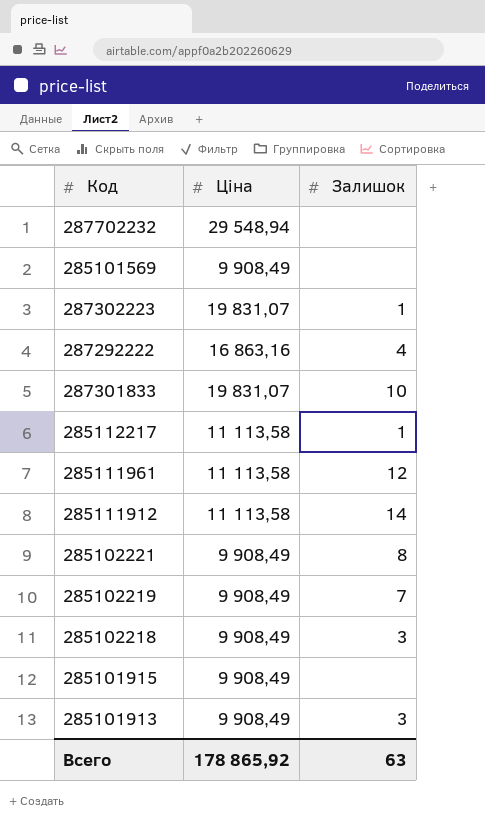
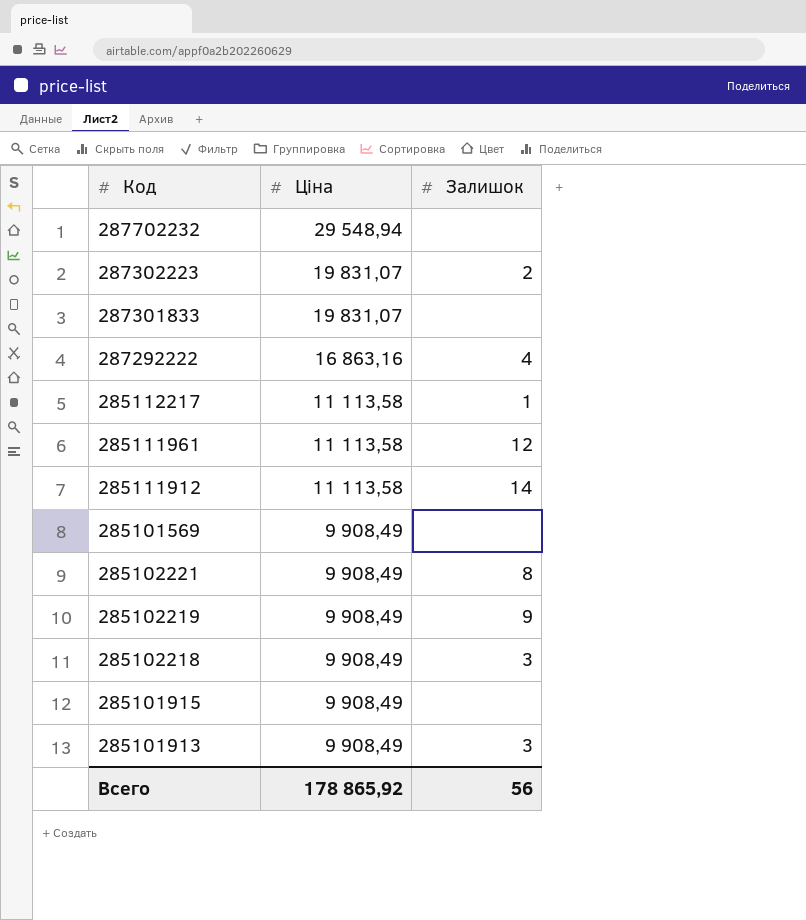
row order: none -> Ціна descending
287302223 | Залишок: 1 -> 2
287301833 | Залишок: 10 -> none
285102219 | Залишок: 7 -> 9
Всего | Залишок: 63 -> 56

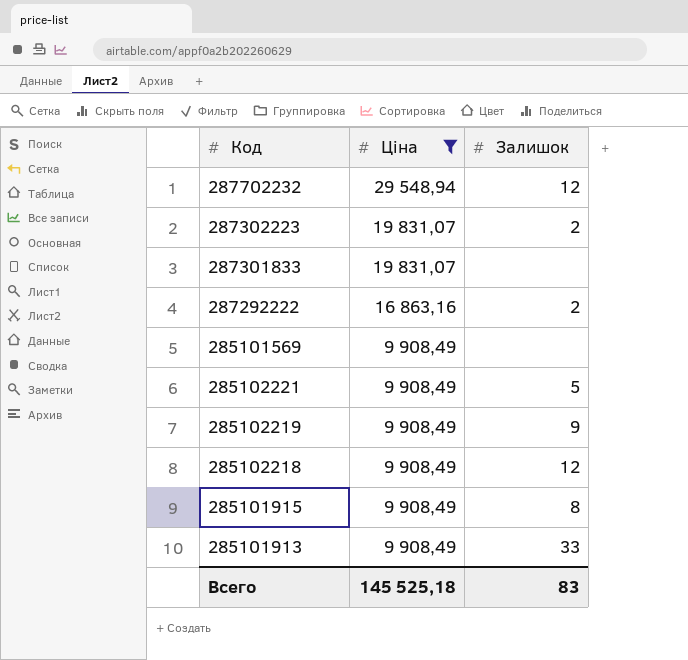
filter: none -> Ціна != 11 113,58
287702232 | Залишок: none -> 12
287292222 | Залишок: 4 -> 2
285102221 | Залишок: 8 -> 5
285102218 | Залишок: 3 -> 12
285101915 | Залишок: none -> 8
285101913 | Залишок: 3 -> 33
Всего | Ціна: 178 865,92 -> 145 525,18
Всего | Залишок: 56 -> 83

